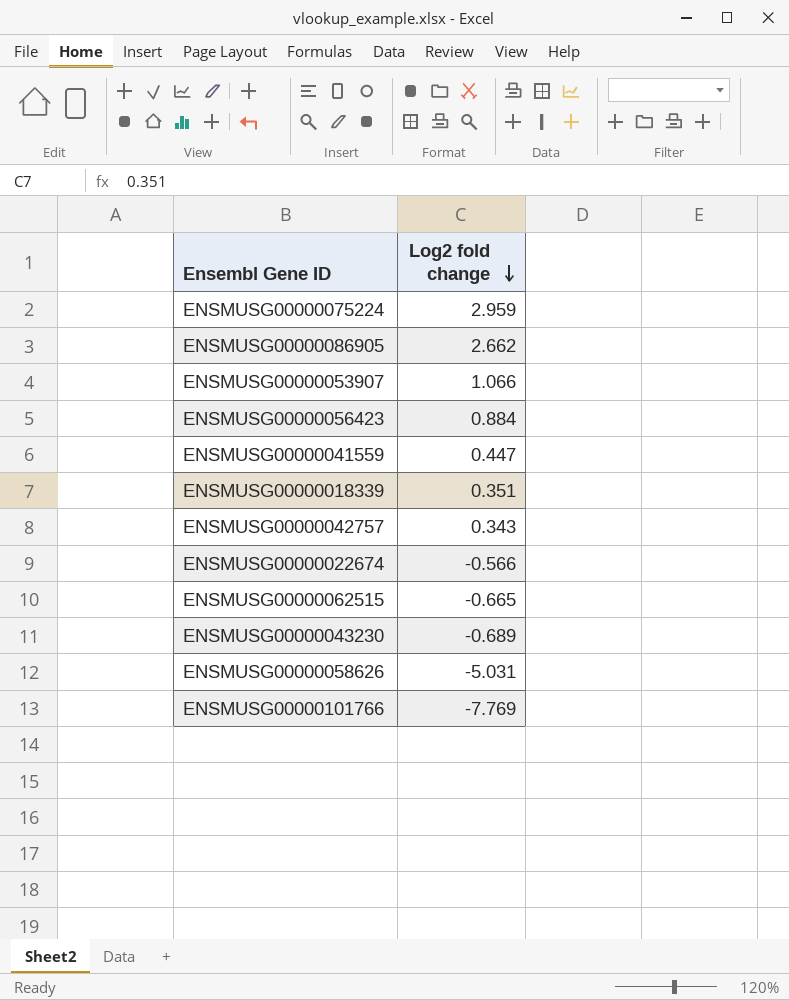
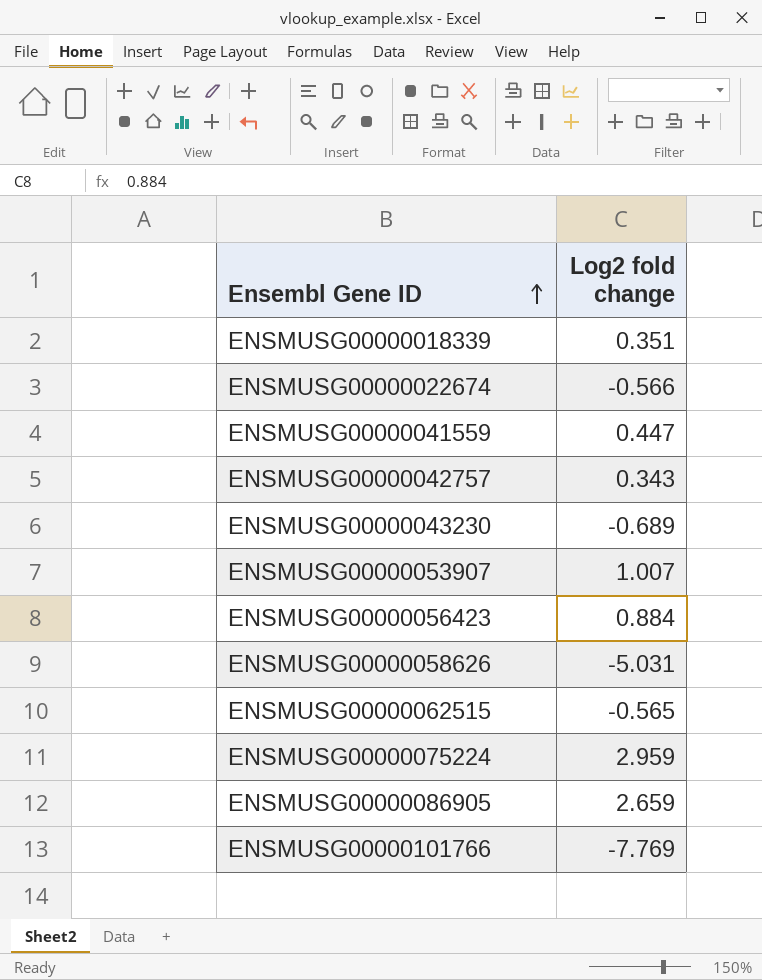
row order: Log2 fold change descending -> Ensembl Gene ID ascending
ENSMUSG00000053907 | Log2 fold change: 1.066 -> 1.007
ENSMUSG00000062515 | Log2 fold change: -0.665 -> -0.565
ENSMUSG00000086905 | Log2 fold change: 2.662 -> 2.659

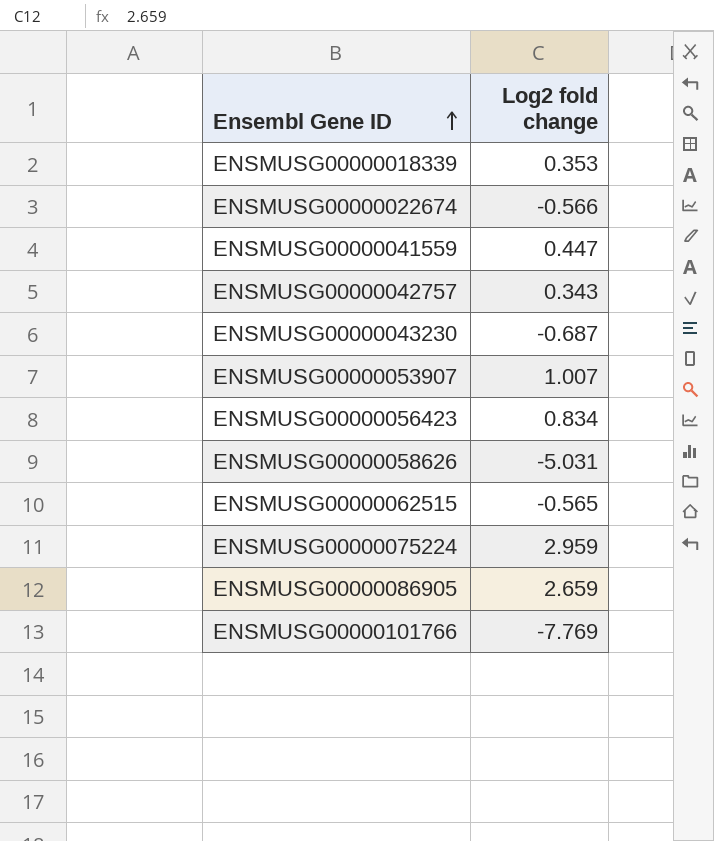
ENSMUSG00000018339 | Log2 fold change: 0.351 -> 0.353
ENSMUSG00000043230 | Log2 fold change: -0.689 -> -0.687
ENSMUSG00000056423 | Log2 fold change: 0.884 -> 0.834

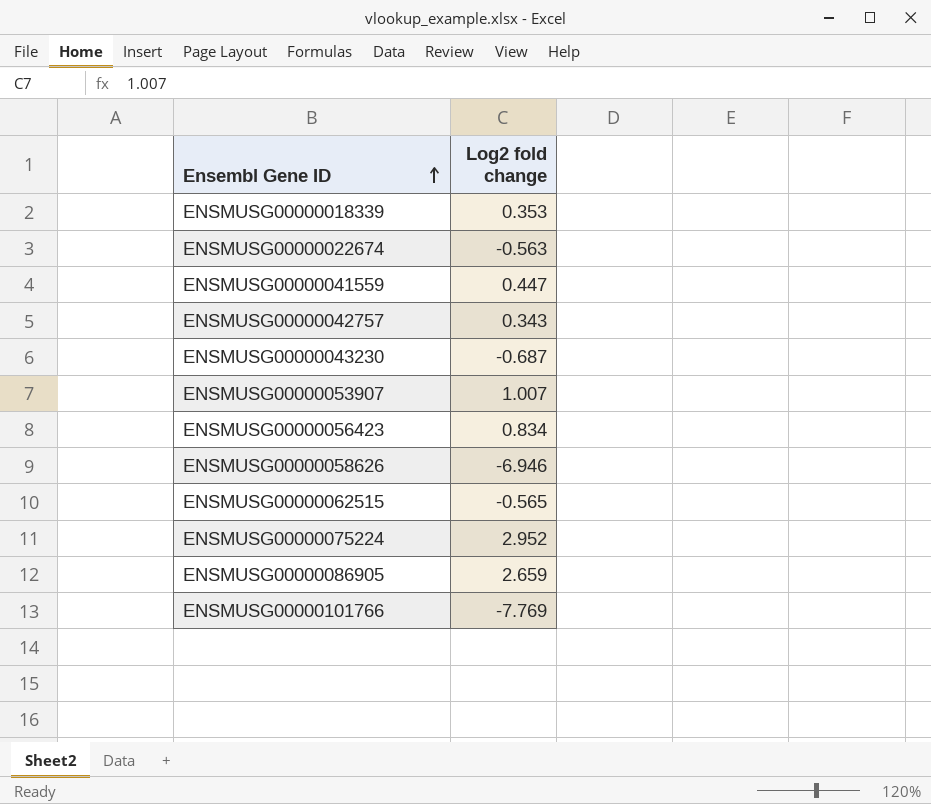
ENSMUSG00000022674 | Log2 fold change: -0.566 -> -0.563
ENSMUSG00000058626 | Log2 fold change: -5.031 -> -6.946
ENSMUSG00000075224 | Log2 fold change: 2.959 -> 2.952

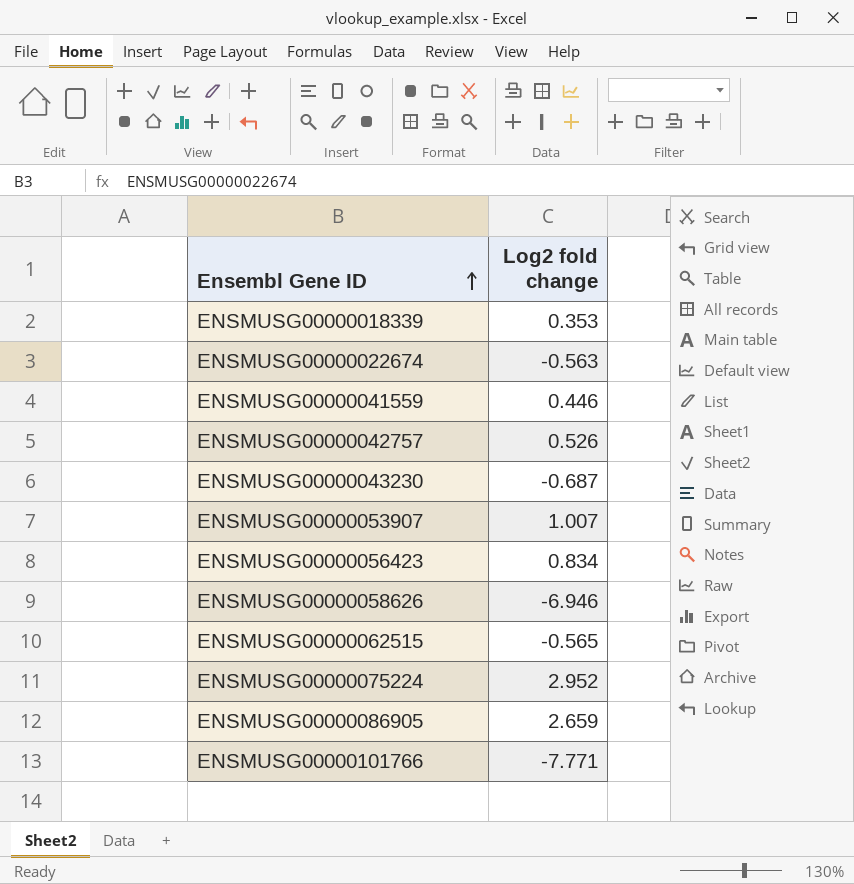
ENSMUSG00000041559 | Log2 fold change: 0.447 -> 0.446
ENSMUSG00000042757 | Log2 fold change: 0.343 -> 0.526
ENSMUSG00000101766 | Log2 fold change: -7.769 -> -7.771

